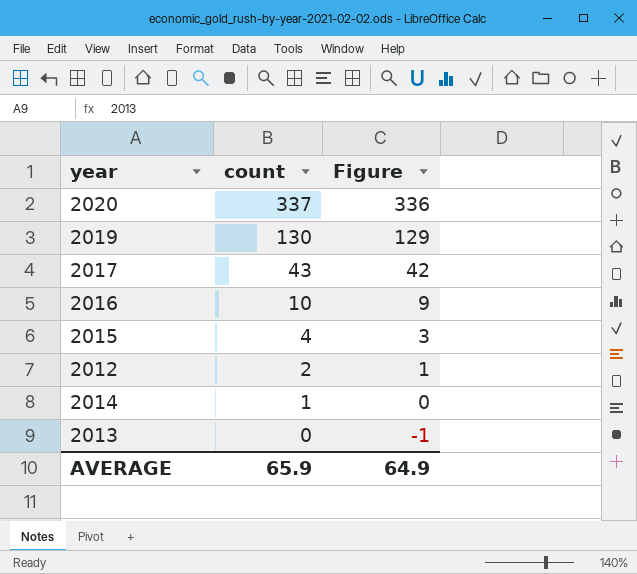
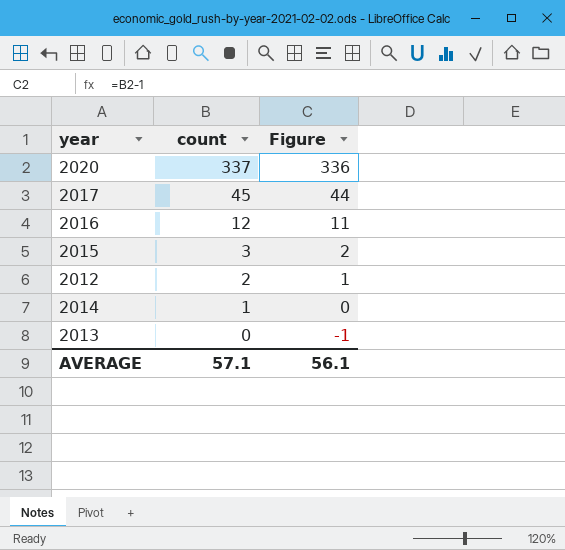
row 2019: 130 | 129 -> none
2017 | count: 43 -> 45
2017 | Figure: 42 -> 44
2016 | count: 10 -> 12
2016 | Figure: 9 -> 11
2015 | count: 4 -> 3
2015 | Figure: 3 -> 2
AVERAGE | count: 65.9 -> 57.1
AVERAGE | Figure: 64.9 -> 56.1

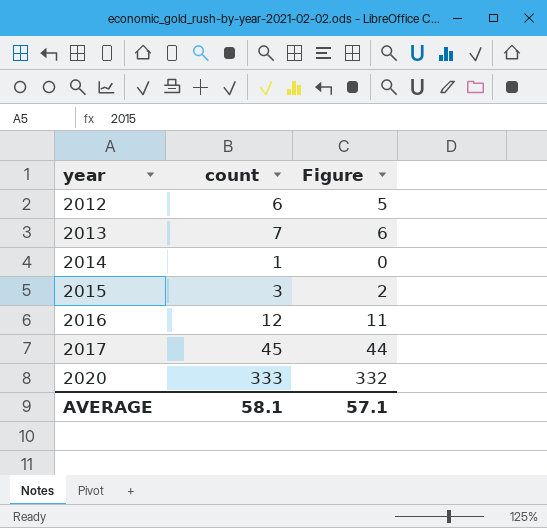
row order: count descending -> year ascending
2012 | count: 2 -> 6
2012 | Figure: 1 -> 5
2013 | count: 0 -> 7
2013 | Figure: -1 -> 6
2020 | count: 337 -> 333
2020 | Figure: 336 -> 332
AVERAGE | count: 57.1 -> 58.1
AVERAGE | Figure: 56.1 -> 57.1

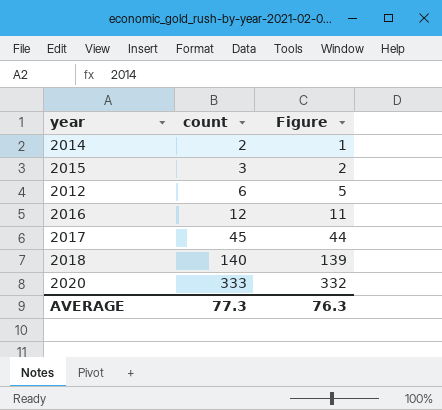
row order: year ascending -> count ascending
row 2013: 7 | 6 -> none
2014 | count: 1 -> 2
2014 | Figure: 0 -> 1
row 2018: none -> 140 | 139
AVERAGE | count: 58.1 -> 77.3
AVERAGE | Figure: 57.1 -> 76.3

